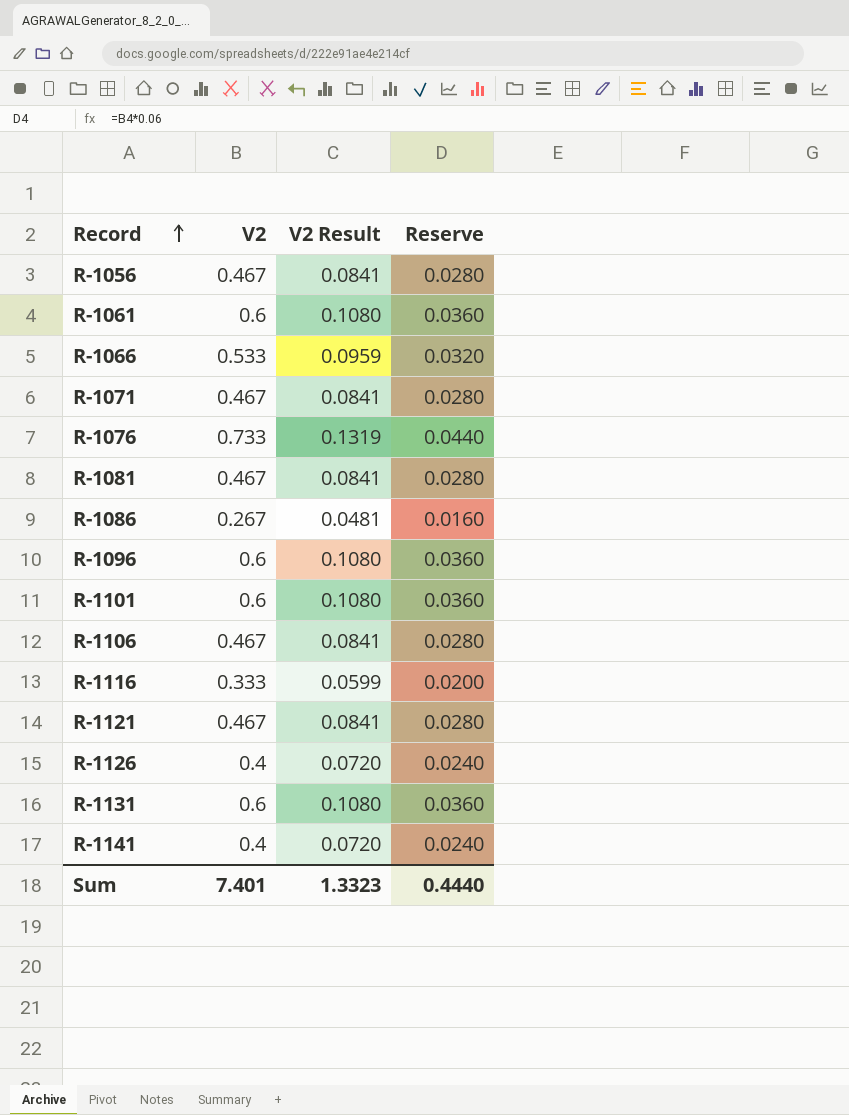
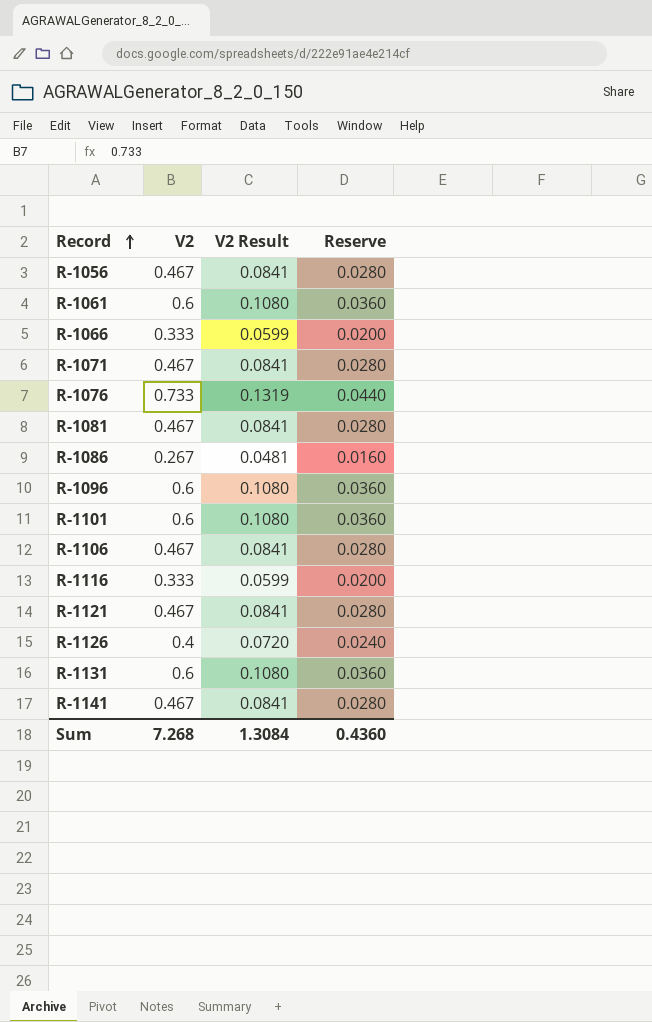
R-1066 | V2: 0.533 -> 0.333
R-1066 | V2 Result: 0.0959 -> 0.0599
R-1066 | Reserve: 0.0320 -> 0.0200
R-1141 | V2: 0.4 -> 0.467
R-1141 | V2 Result: 0.0720 -> 0.0841
R-1141 | Reserve: 0.0240 -> 0.0280
Sum | V2: 7.401 -> 7.268
Sum | V2 Result: 1.3323 -> 1.3084
Sum | Reserve: 0.4440 -> 0.4360

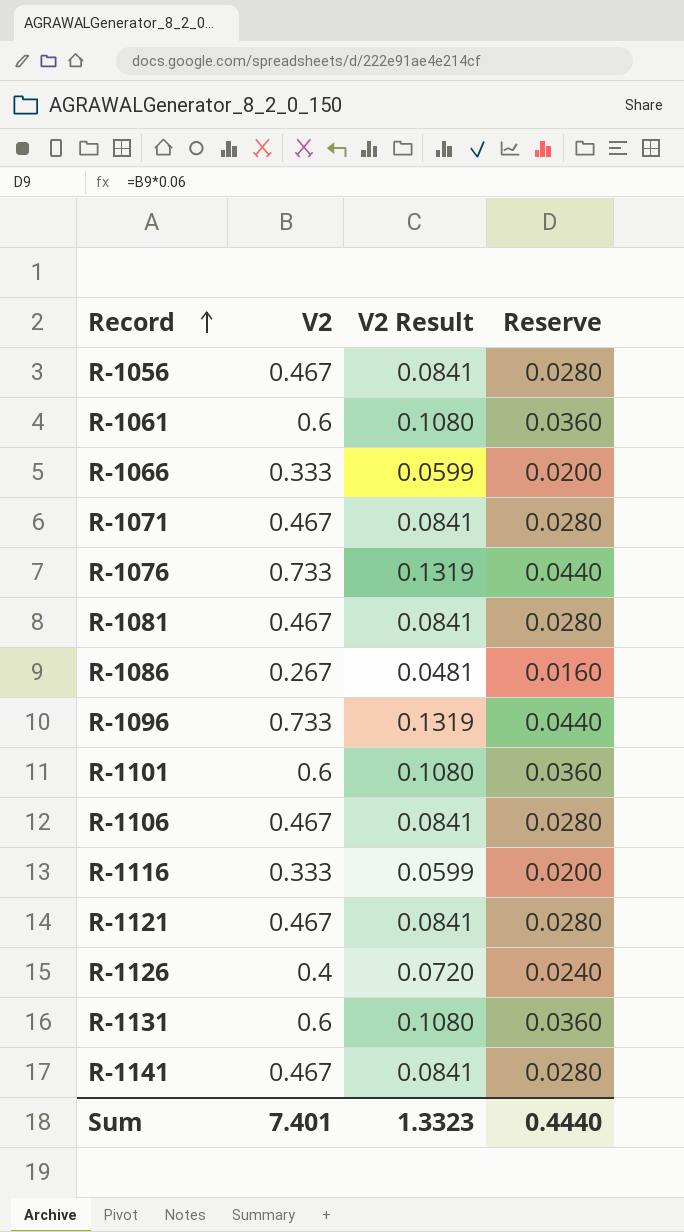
R-1096 | V2: 0.6 -> 0.733
R-1096 | V2 Result: 0.1080 -> 0.1319
R-1096 | Reserve: 0.0360 -> 0.0440
Sum | V2: 7.268 -> 7.401
Sum | V2 Result: 1.3084 -> 1.3323
Sum | Reserve: 0.4360 -> 0.4440

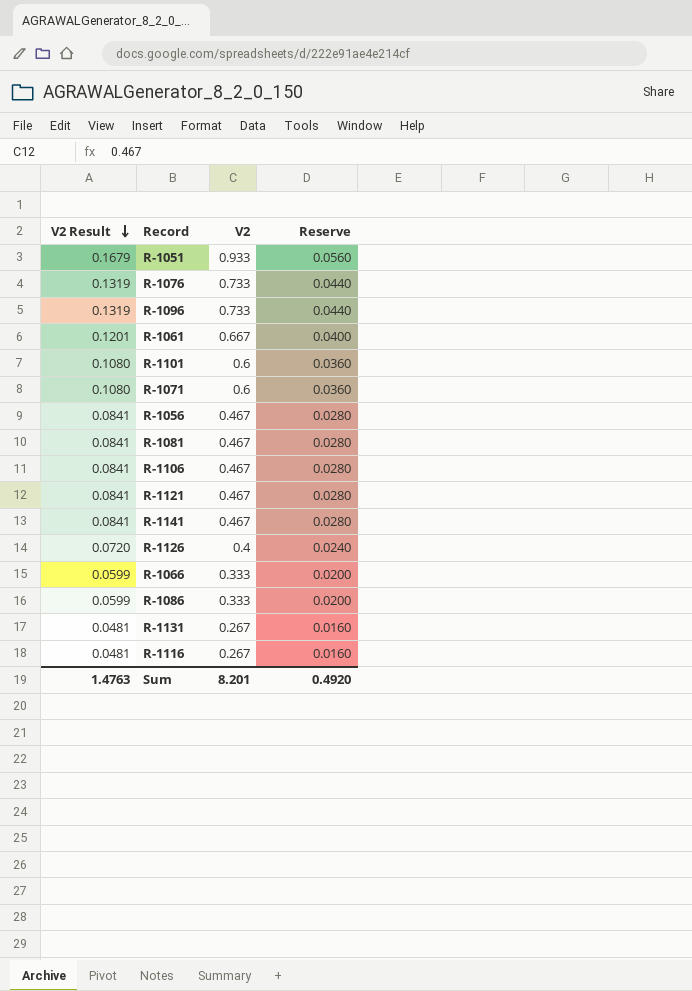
row order: Record ascending -> V2 Result descending
column V2 Result | position: 3 -> 1
row R-1051: none -> 0.1679 | 0.933 | 0.0560
R-1061 | V2 Result: 0.1080 -> 0.1201
R-1061 | V2: 0.6 -> 0.667
R-1061 | Reserve: 0.0360 -> 0.0400
R-1071 | V2 Result: 0.0841 -> 0.1080
R-1071 | V2: 0.467 -> 0.6
R-1071 | Reserve: 0.0280 -> 0.0360
R-1086 | V2 Result: 0.0481 -> 0.0599
R-1086 | V2: 0.267 -> 0.333
R-1086 | Reserve: 0.0160 -> 0.0200
R-1131 | V2 Result: 0.1080 -> 0.0481
R-1131 | V2: 0.6 -> 0.267
R-1131 | Reserve: 0.0360 -> 0.0160
R-1116 | V2 Result: 0.0599 -> 0.0481
R-1116 | V2: 0.333 -> 0.267
R-1116 | Reserve: 0.0200 -> 0.0160
Sum | V2 Result: 1.3323 -> 1.4763
Sum | V2: 7.401 -> 8.201
Sum | Reserve: 0.4440 -> 0.4920

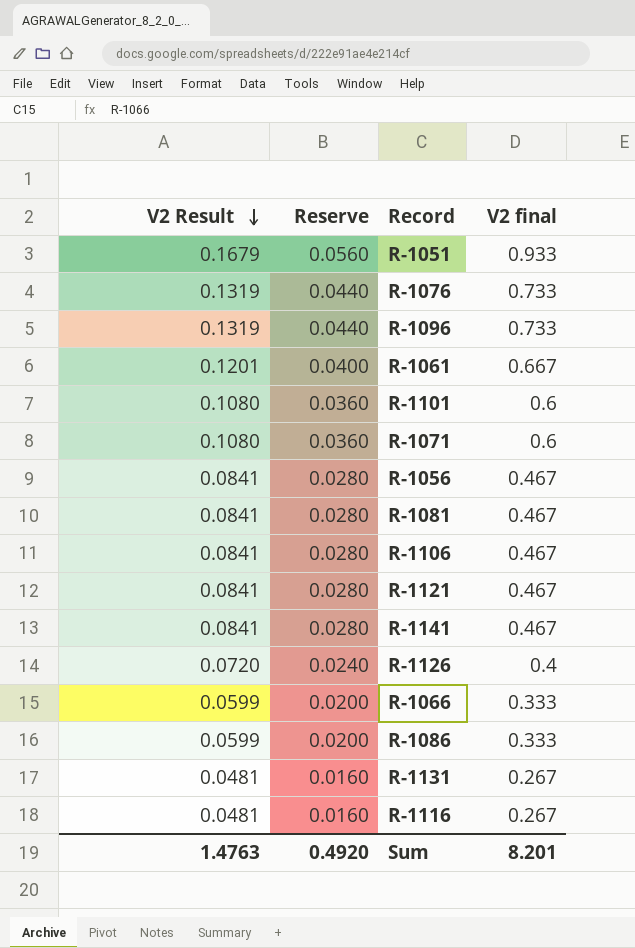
column Reserve | position: 4 -> 2
column name: V2 -> V2 final

